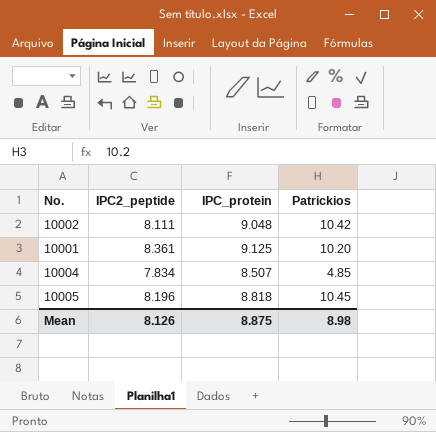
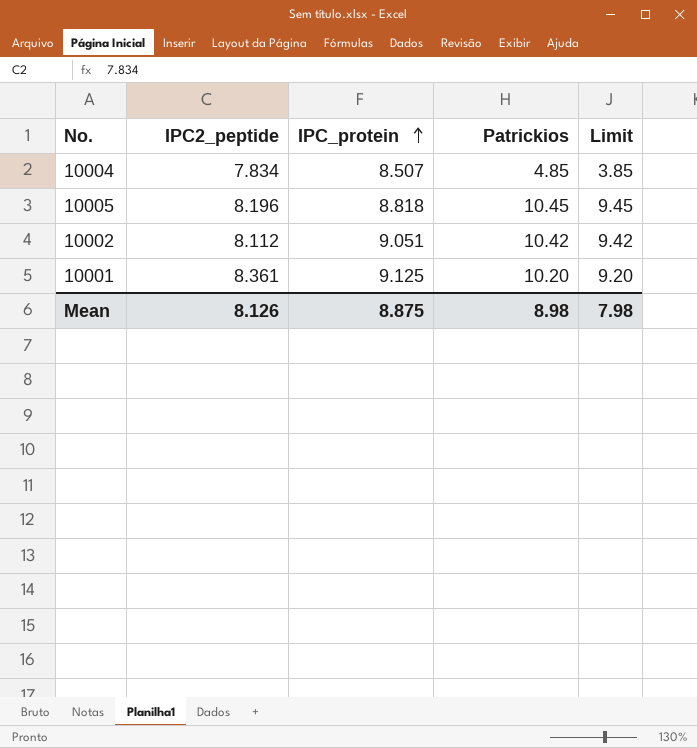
row order: none -> IPC_protein ascending
column Limit | formula: none -> [Patrickios] - 1
10002 | IPC2_peptide: 8.111 -> 8.112
10002 | IPC_protein: 9.048 -> 9.051

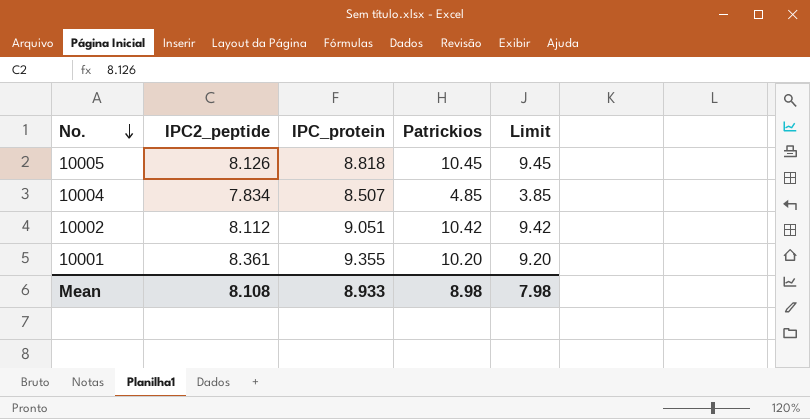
row order: IPC_protein ascending -> No. descending
10005 | IPC2_peptide: 8.196 -> 8.126
10001 | IPC_protein: 9.125 -> 9.355
Mean | IPC2_peptide: 8.126 -> 8.108
Mean | IPC_protein: 8.875 -> 8.933

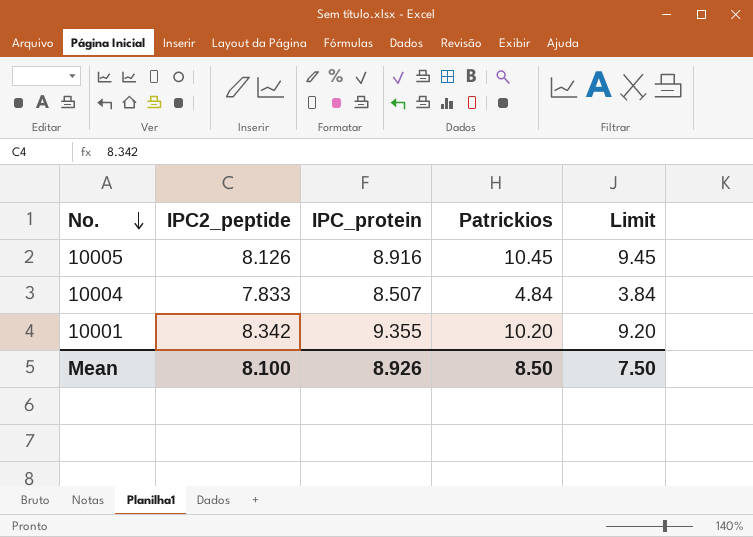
row 10002: 8.112 | 9.051 | 10.42 | 9.42 -> none
10005 | IPC_protein: 8.818 -> 8.916
10004 | IPC2_peptide: 7.834 -> 7.833
10004 | Patrickios: 4.85 -> 4.84
10004 | Limit: 3.85 -> 3.84
10001 | IPC2_peptide: 8.361 -> 8.342
Mean | IPC2_peptide: 8.108 -> 8.100
Mean | IPC_protein: 8.933 -> 8.926
Mean | Patrickios: 8.98 -> 8.50
Mean | Limit: 7.98 -> 7.50

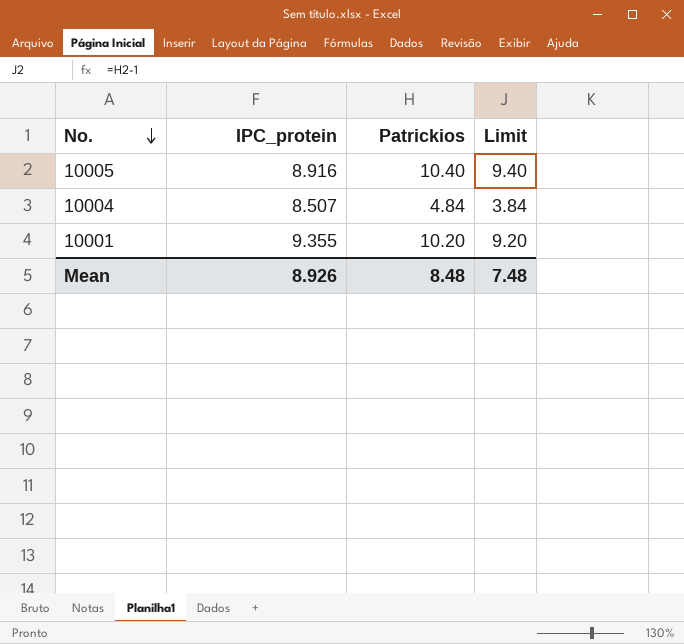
column IPC2_peptide | position: 2 -> none
10005 | Patrickios: 10.45 -> 10.40
10005 | Limit: 9.45 -> 9.40
Mean | Patrickios: 8.50 -> 8.48
Mean | Limit: 7.50 -> 7.48

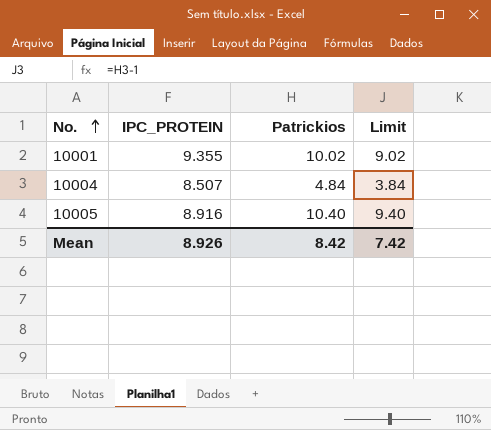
row order: No. descending -> No. ascending
column name: IPC_protein -> IPC_PROTEIN
10001 | Patrickios: 10.20 -> 10.02
10001 | Limit: 9.20 -> 9.02
Mean | Patrickios: 8.48 -> 8.42
Mean | Limit: 7.48 -> 7.42

